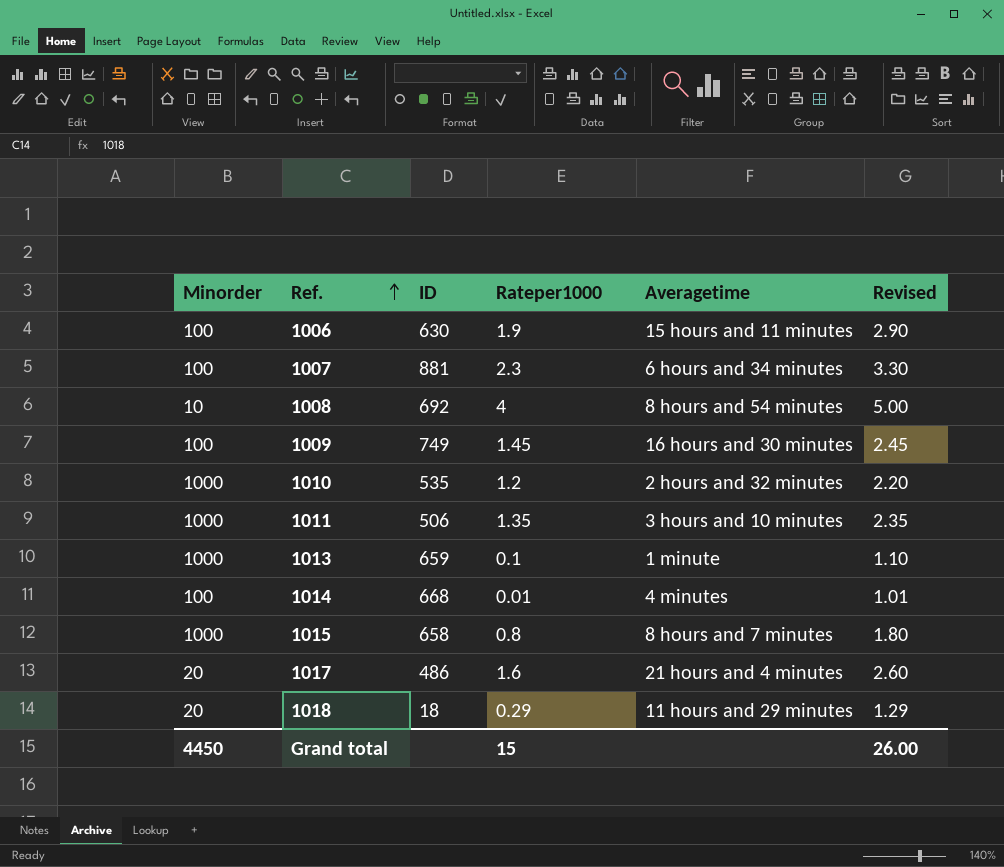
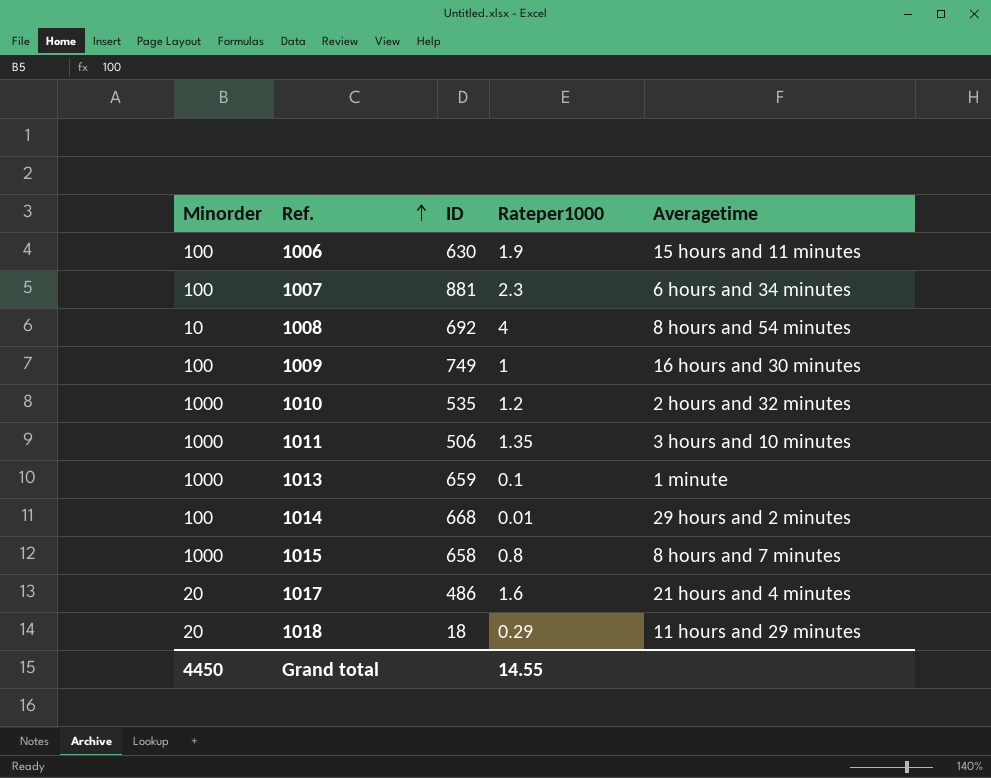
column Revised | formula: [Rateper1000] + 1 -> none
1009 | Rateper1000: 1.45 -> 1
1014 | Averagetime: 4 minutes -> 29 hours and 2 minutes
Grand total | Rateper1000: 15 -> 14.55

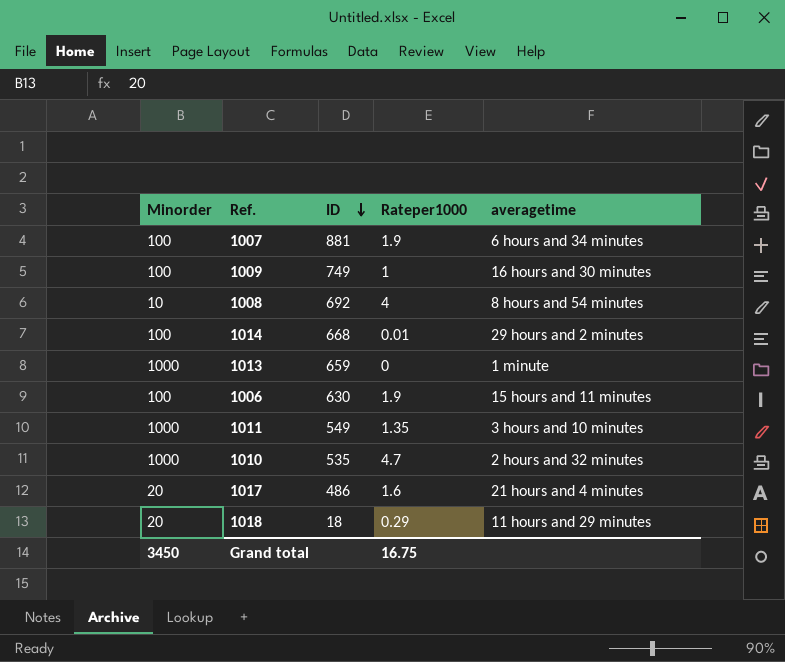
row order: Ref. ascending -> ID descending
column name: Averagetime -> averagetime
row 1015: 1000 | 658 | 0.8 | 8 hours and 7 minutes -> none
1007 | Rateper1000: 2.3 -> 1.9
1013 | Rateper1000: 0.1 -> 0
1011 | ID: 506 -> 549
1010 | Rateper1000: 1.2 -> 4.7
Grand total | Minorder: 4450 -> 3450
Grand total | Rateper1000: 14.55 -> 16.75

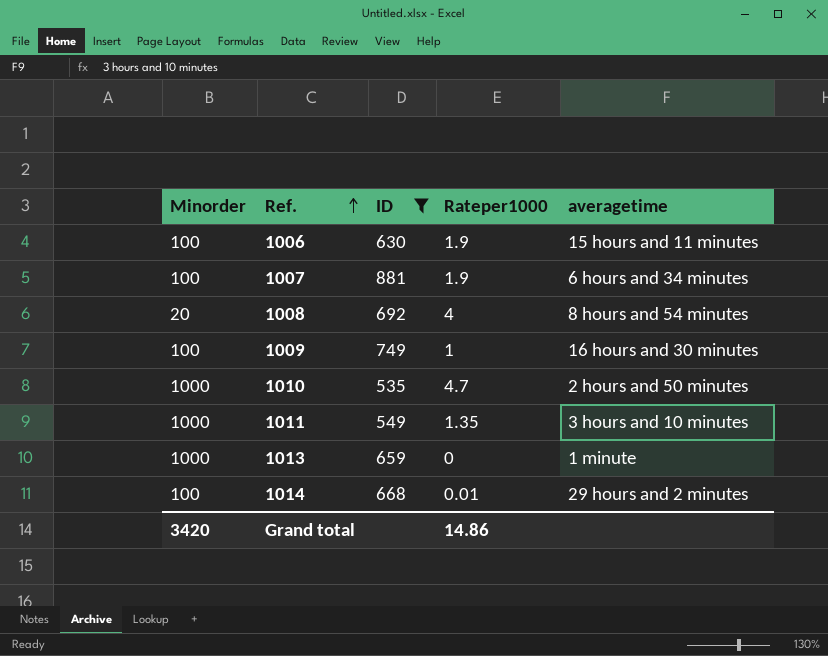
filter: none -> ID >= 535
row order: ID descending -> Ref. ascending
1008 | Minorder: 10 -> 20
1010 | averagetime: 2 hours and 32 minutes -> 2 hours and 50 minutes
Grand total | Minorder: 3450 -> 3420
Grand total | Rateper1000: 16.75 -> 14.86

